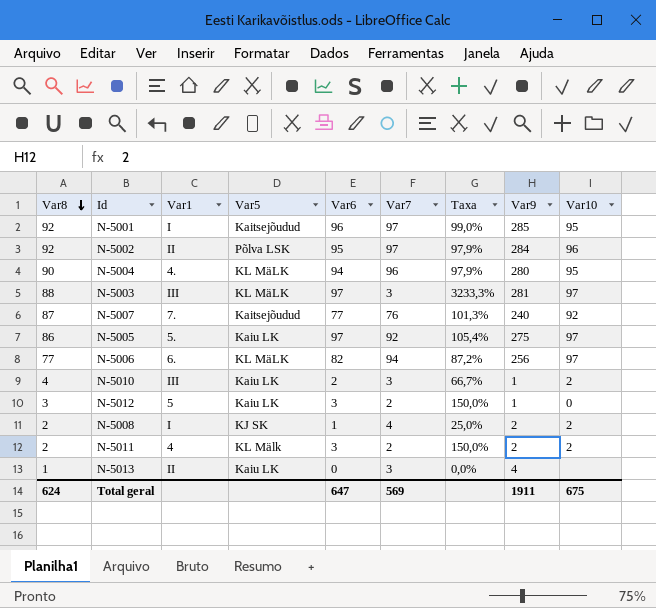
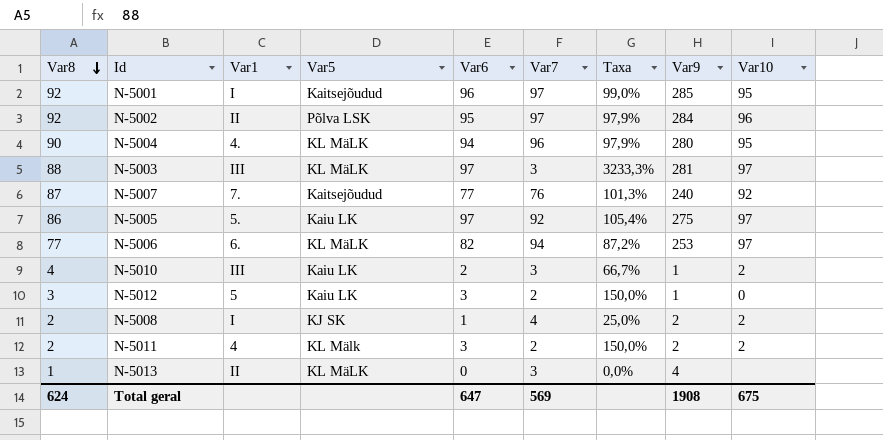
N-5006 | Var9: 256 -> 253
N-5013 | Var5: Kaiu LK -> KL MäLK
Total geral | Var9: 1911 -> 1908

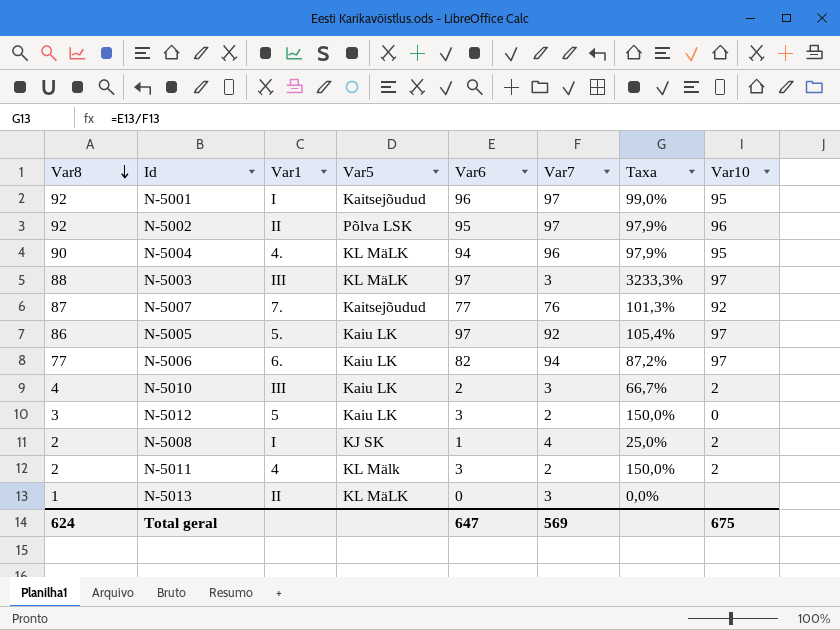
column Var9 | position: 8 -> none
N-5006 | Var5: KL MäLK -> Kaiu LK

